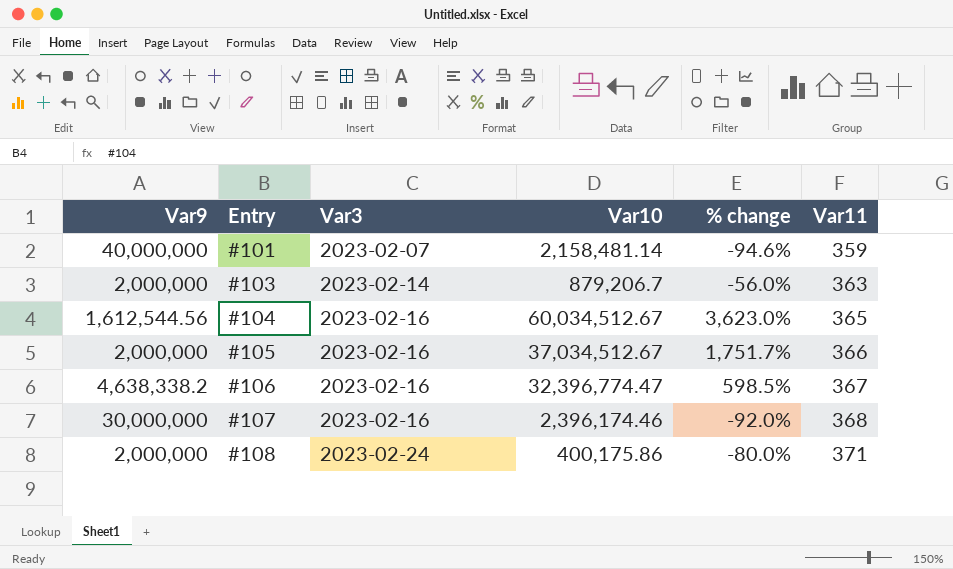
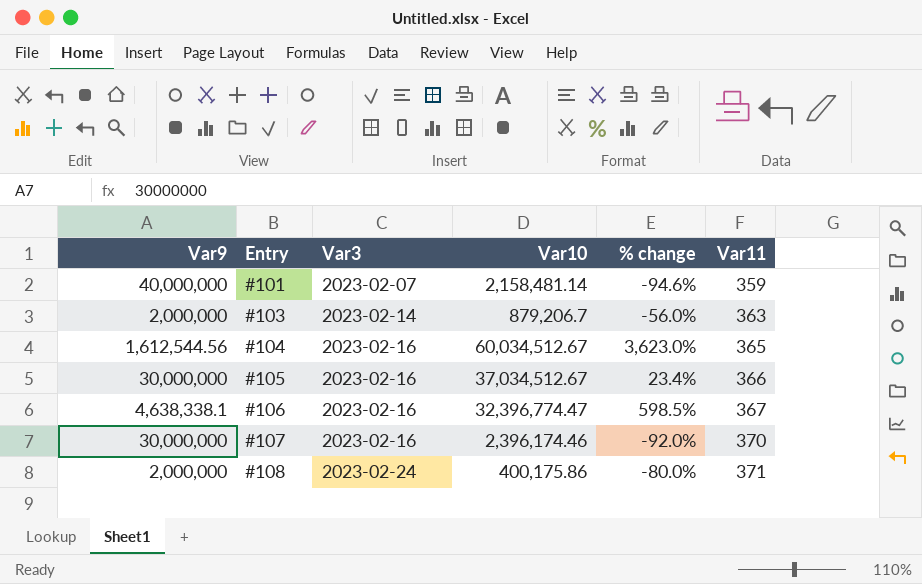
#105 | Var9: 2,000,000 -> 30,000,000
#105 | % change: 1,751.7% -> 23.4%
#106 | Var9: 4,638,338.2 -> 4,638,338.1
#107 | Var11: 368 -> 370

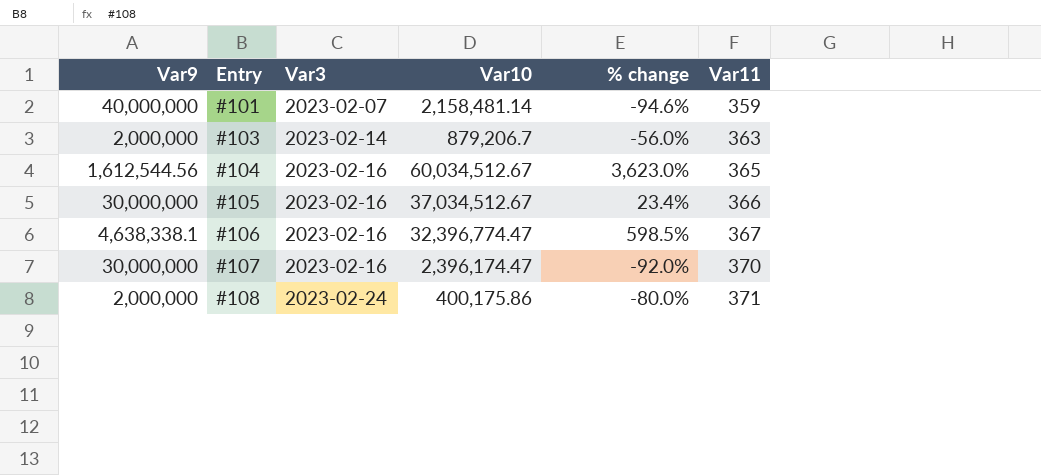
#107 | Var10: 2,396,174.46 -> 2,396,174.47

